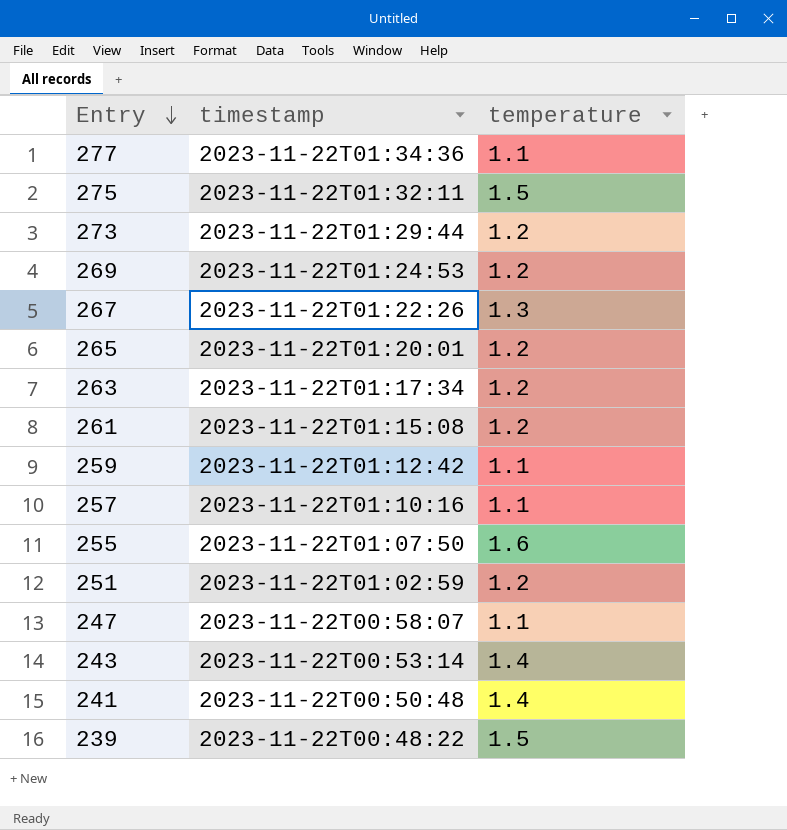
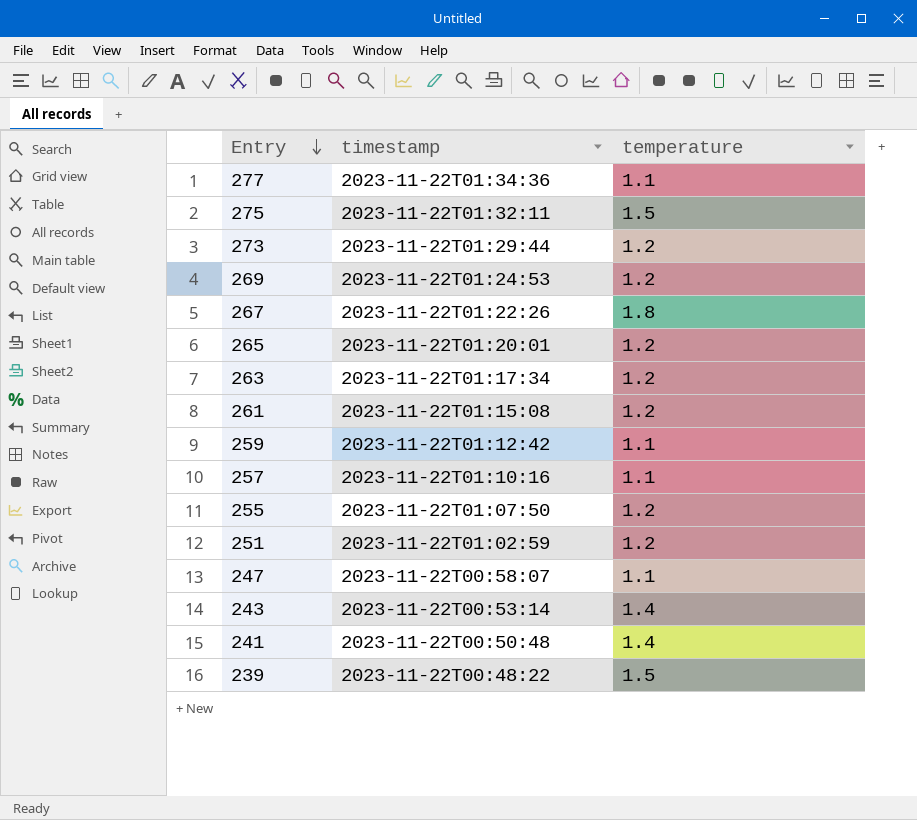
267 | temperature: 1.3 -> 1.8
255 | temperature: 1.6 -> 1.2

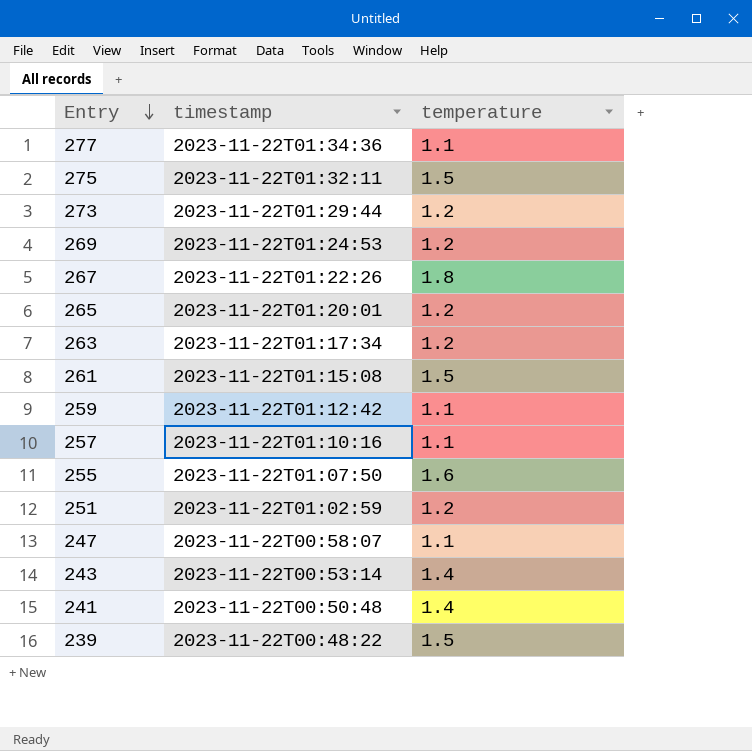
261 | temperature: 1.2 -> 1.5
255 | temperature: 1.2 -> 1.6

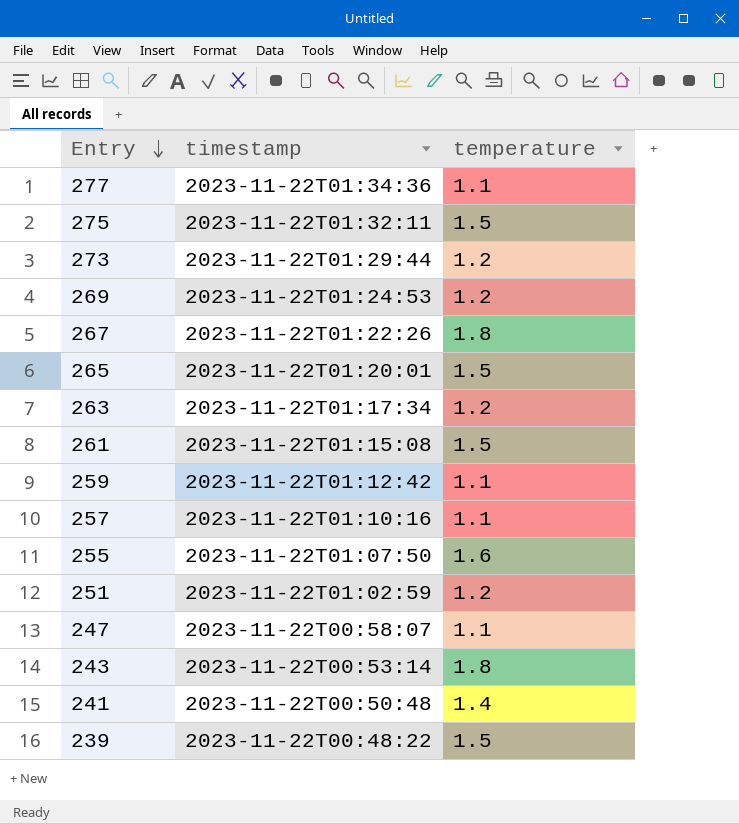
265 | temperature: 1.2 -> 1.5
243 | temperature: 1.4 -> 1.8

